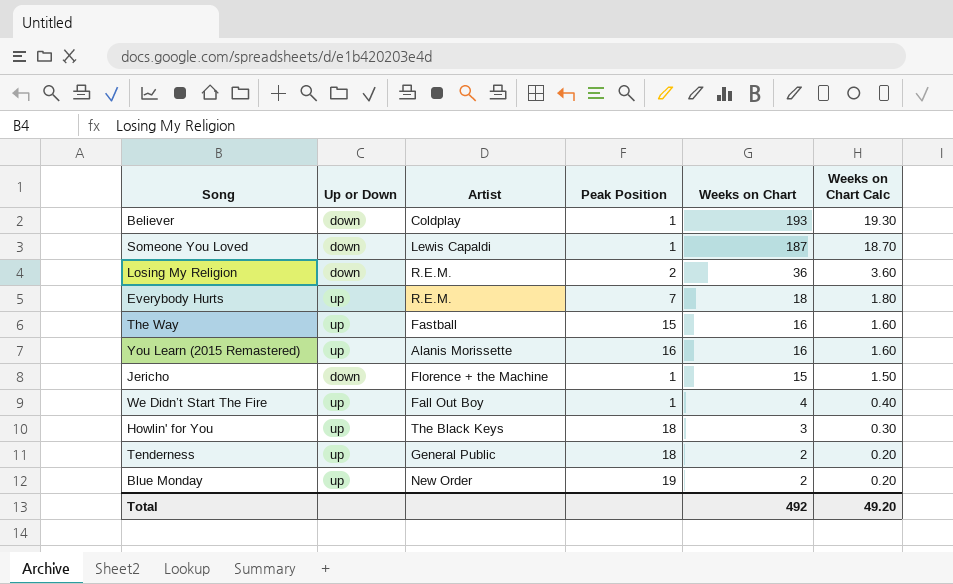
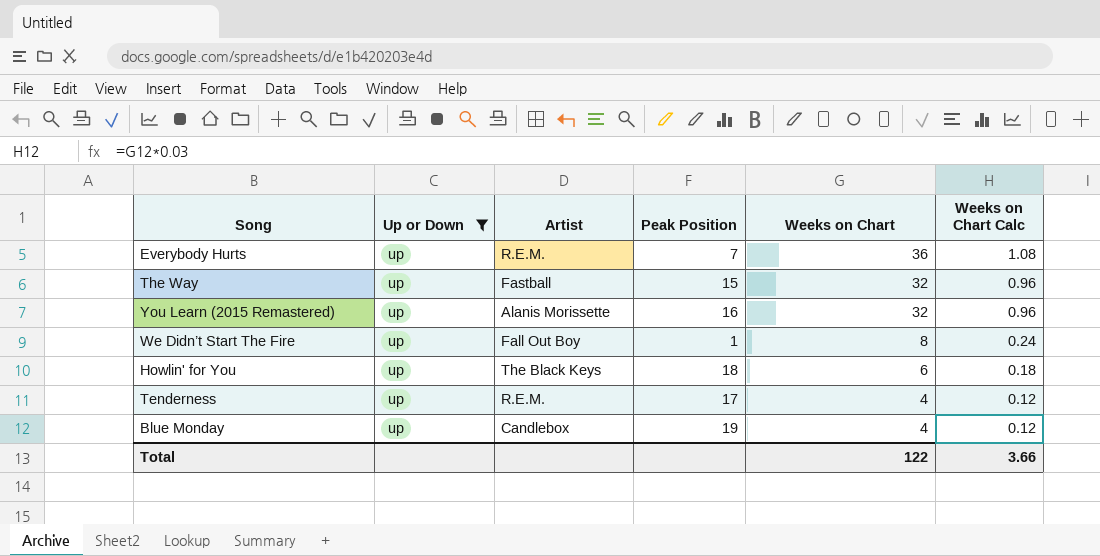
filter: none -> Up or Down = up
column Weeks on Chart Calc | formula: [Weeks on Chart] * 0.1 -> [Weeks on Chart] * 0.03
Everybody Hurts | Weeks on Chart: 18 -> 36
The Way | Weeks on Chart: 16 -> 32
You Learn (2015 Remastered) | Weeks on Chart: 16 -> 32
We Didn’t Start The Fire | Weeks on Chart: 4 -> 8
Howlin' for You | Weeks on Chart: 3 -> 6
Tenderness | Artist: General Public -> R.E.M.
Tenderness | Peak Position: 18 -> 17
Tenderness | Weeks on Chart: 2 -> 4
Blue Monday | Artist: New Order -> Candlebox
Blue Monday | Weeks on Chart: 2 -> 4
Total | Weeks on Chart: 492 -> 122
Total | Weeks on Chart Calc: 49.20 -> 3.66

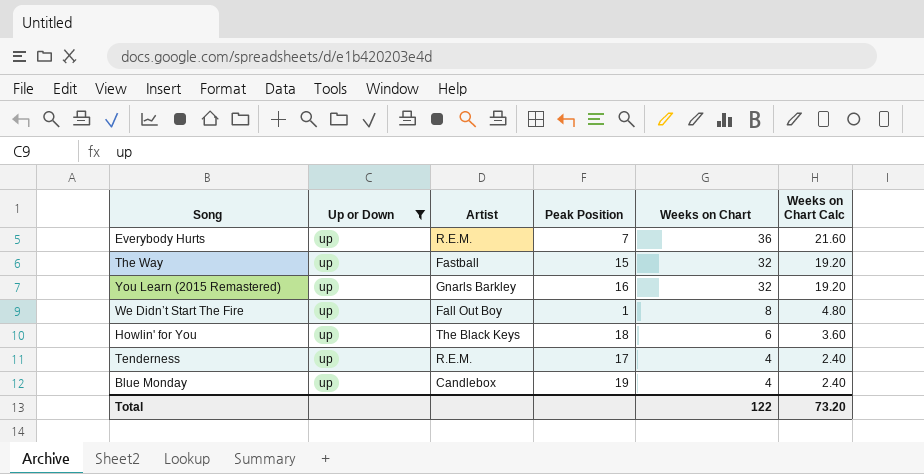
column Weeks on Chart Calc | formula: [Weeks on Chart] * 0.03 -> [Weeks on Chart] * 0.6
You Learn (2015 Remastered) | Artist: Alanis Morissette -> Gnarls Barkley
Total | Weeks on Chart Calc: 3.66 -> 73.20

